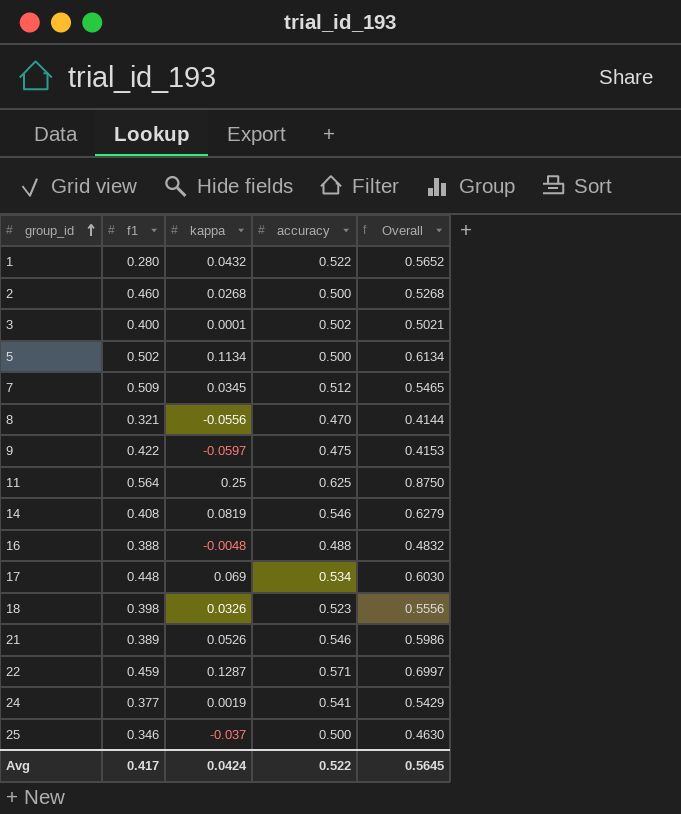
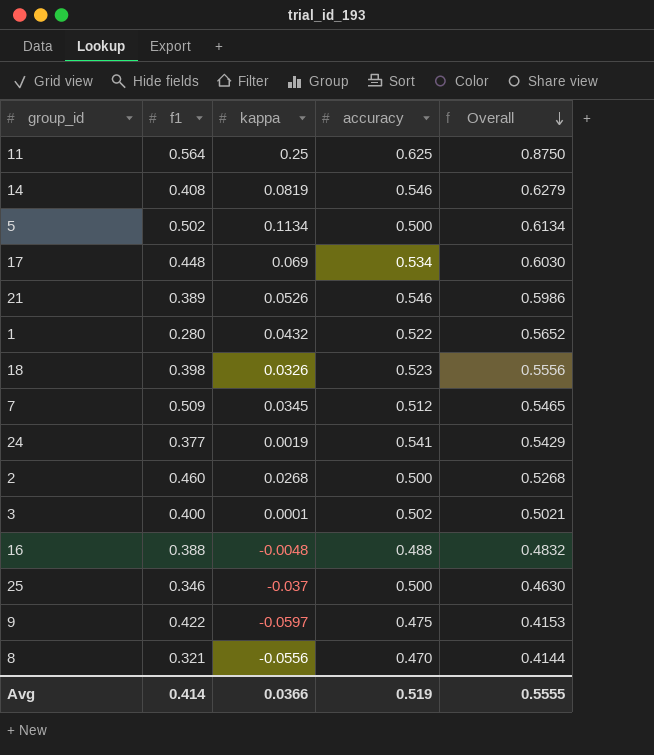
row order: group_id ascending -> Overall descending
row 22: 0.459 | 0.1287 | 0.571 | 0.6997 -> none
Avg | f1: 0.417 -> 0.414
Avg | kappa: 0.0424 -> 0.0366
Avg | accuracy: 0.522 -> 0.519
Avg | Overall: 0.5645 -> 0.5555

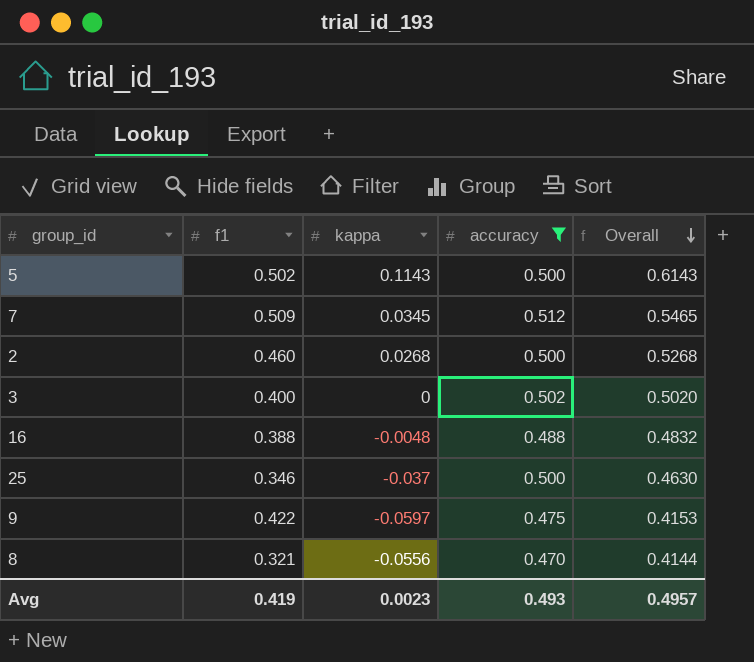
filter: none -> accuracy <= 0.512
5 | kappa: 0.1134 -> 0.1143
5 | Overall: 0.6134 -> 0.6143
3 | kappa: 0.0001 -> 0
3 | Overall: 0.5021 -> 0.5020
Avg | f1: 0.414 -> 0.419
Avg | kappa: 0.0366 -> 0.0023
Avg | accuracy: 0.519 -> 0.493
Avg | Overall: 0.5555 -> 0.4957

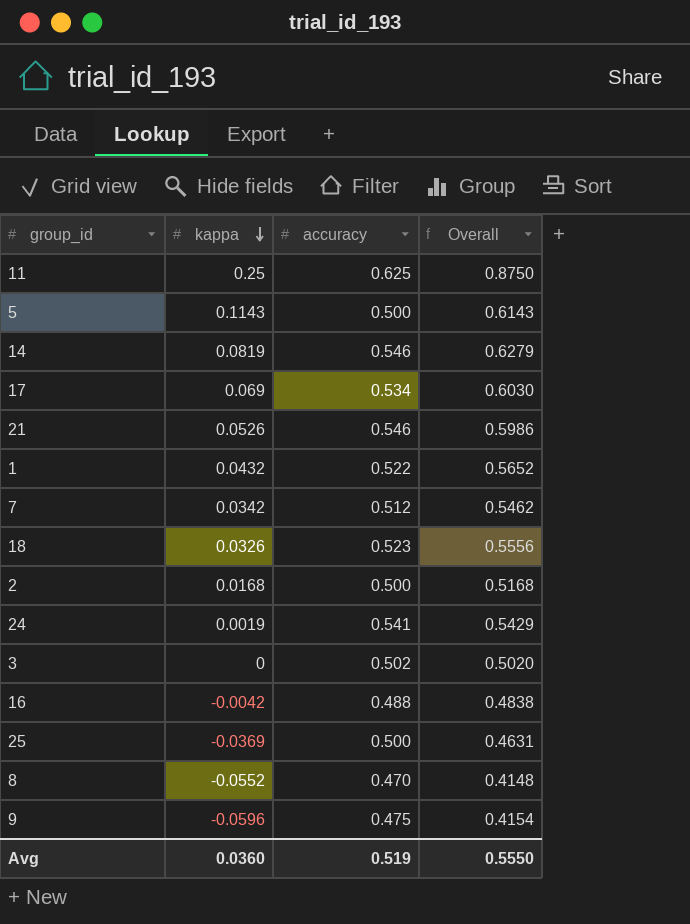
filter: accuracy <= 0.512 -> none
row order: Overall descending -> kappa descending
column f1 | position: 2 -> none
7 | kappa: 0.0345 -> 0.0342
7 | Overall: 0.5465 -> 0.5462
2 | kappa: 0.0268 -> 0.0168
2 | Overall: 0.5268 -> 0.5168
16 | kappa: -0.0048 -> -0.0042
16 | Overall: 0.4832 -> 0.4838
25 | kappa: -0.037 -> -0.0369
25 | Overall: 0.4630 -> 0.4631
8 | kappa: -0.0556 -> -0.0552
8 | Overall: 0.4144 -> 0.4148
9 | kappa: -0.0597 -> -0.0596
9 | Overall: 0.4153 -> 0.4154
Avg | kappa: 0.0023 -> 0.0360
Avg | accuracy: 0.493 -> 0.519
Avg | Overall: 0.4957 -> 0.5550

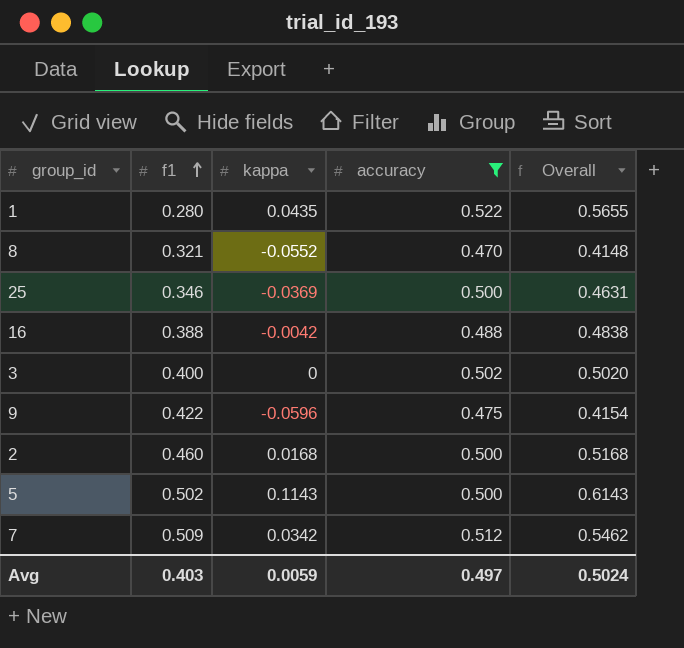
filter: none -> accuracy <= 0.522
row order: kappa descending -> f1 ascending
column f1 | position: none -> 2
1 | kappa: 0.0432 -> 0.0435
1 | Overall: 0.5652 -> 0.5655
Avg | kappa: 0.0360 -> 0.0059
Avg | accuracy: 0.519 -> 0.497
Avg | Overall: 0.5550 -> 0.5024

